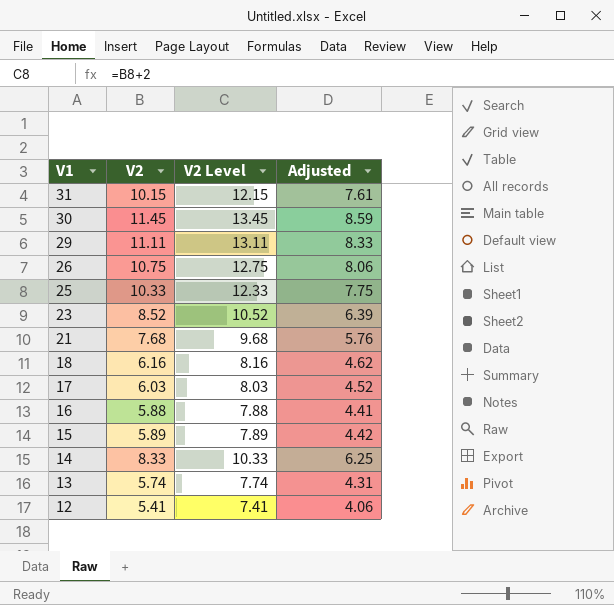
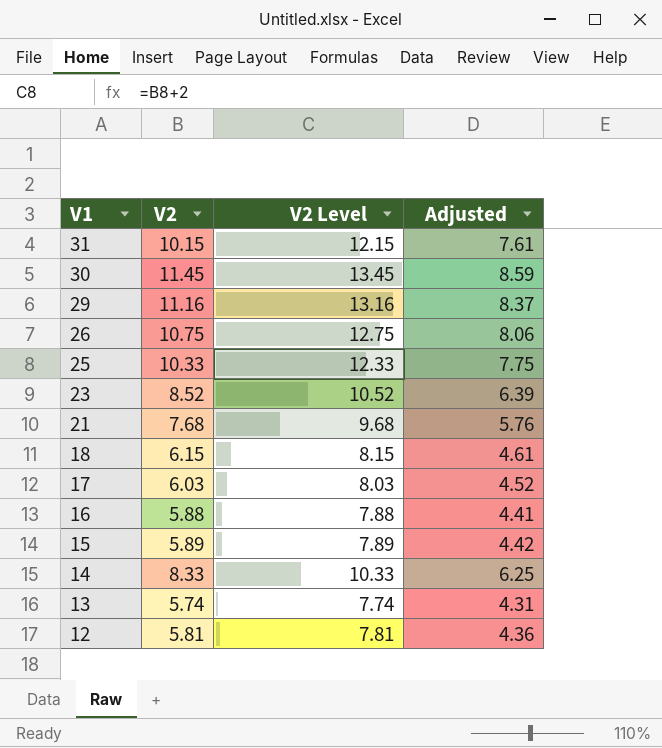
29 | V2: 11.11 -> 11.16
29 | V2 Level: 13.11 -> 13.16
29 | Adjusted: 8.33 -> 8.37
18 | V2: 6.16 -> 6.15
18 | V2 Level: 8.16 -> 8.15
18 | Adjusted: 4.62 -> 4.61
12 | V2: 5.41 -> 5.81
12 | V2 Level: 7.41 -> 7.81
12 | Adjusted: 4.06 -> 4.36

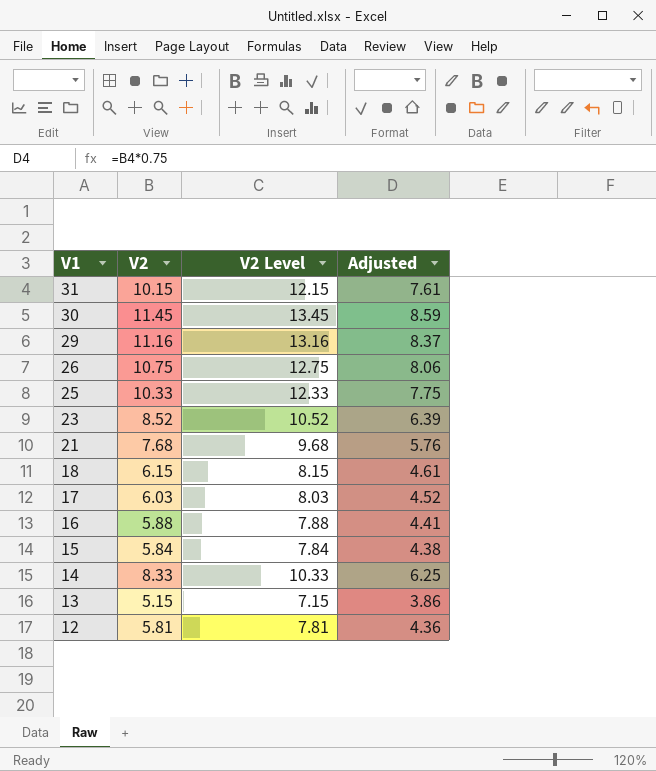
15 | V2: 5.89 -> 5.84
15 | V2 Level: 7.89 -> 7.84
15 | Adjusted: 4.42 -> 4.38
13 | V2: 5.74 -> 5.15
13 | V2 Level: 7.74 -> 7.15
13 | Adjusted: 4.31 -> 3.86

